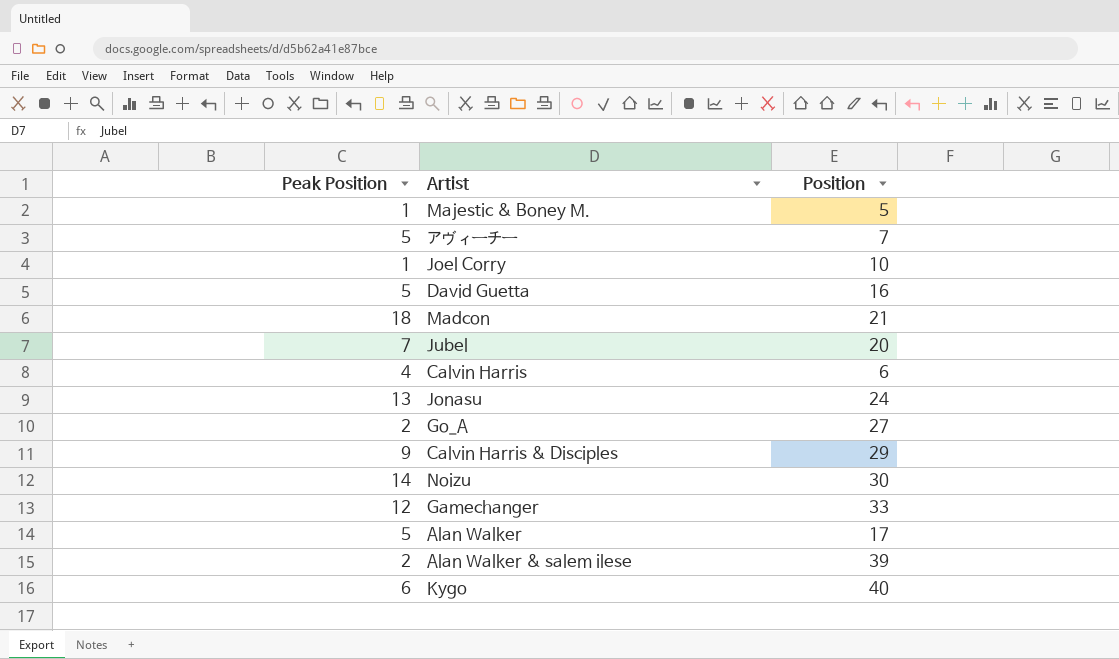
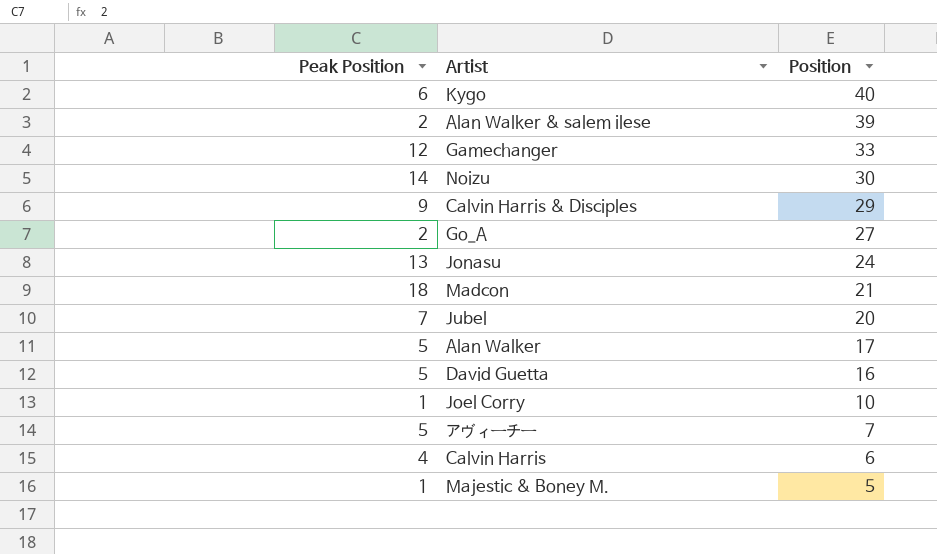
row order: none -> Position descending

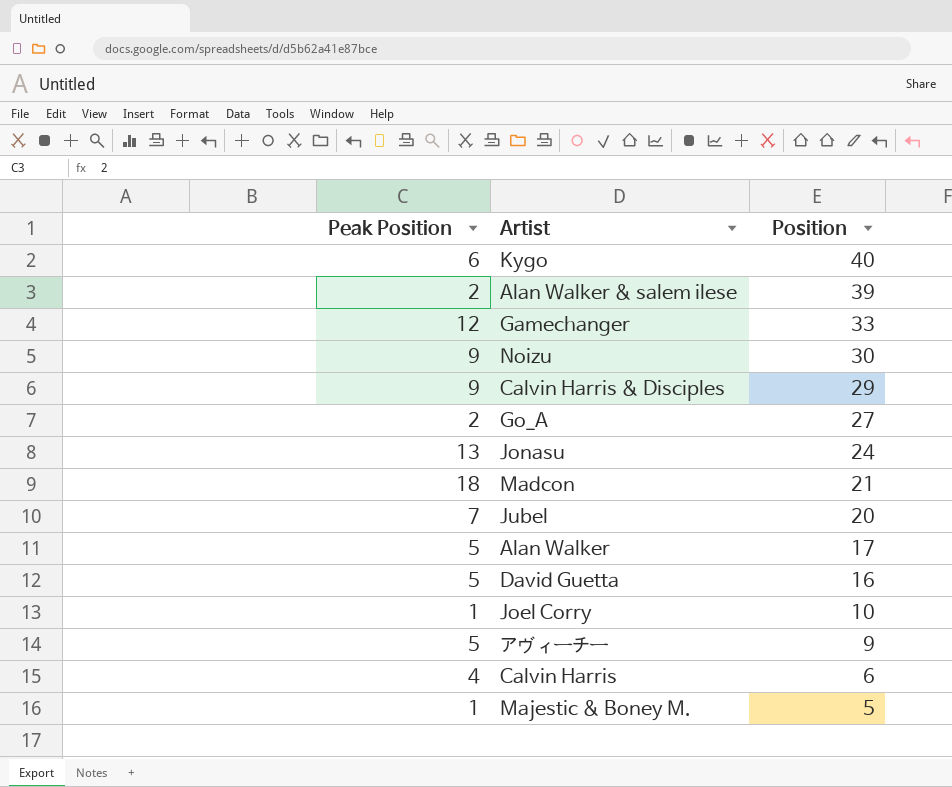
Noizu | Peak Position: 14 -> 9
アヴィーチー | Position: 7 -> 9

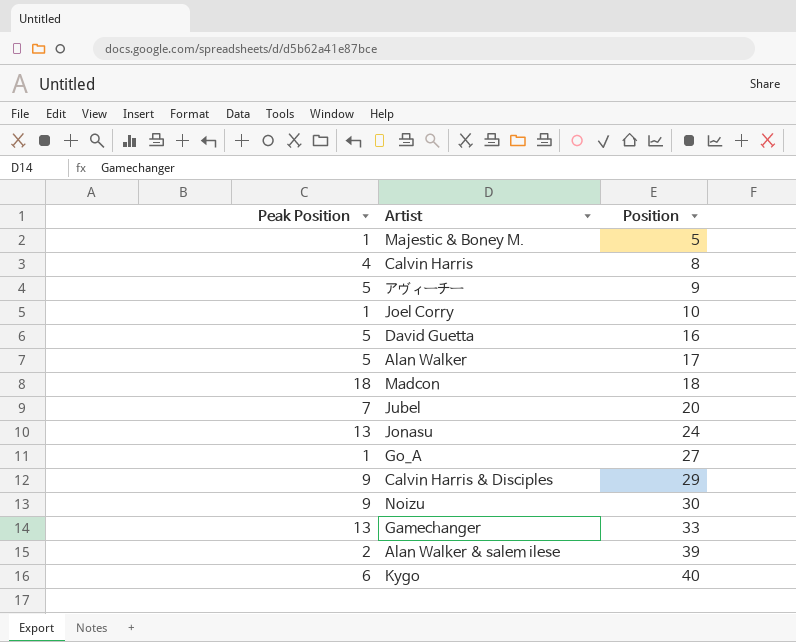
row order: Position descending -> Position ascending
Calvin Harris | Position: 6 -> 8
Madcon | Position: 21 -> 18
Go_A | Peak Position: 2 -> 1
Gamechanger | Peak Position: 12 -> 13

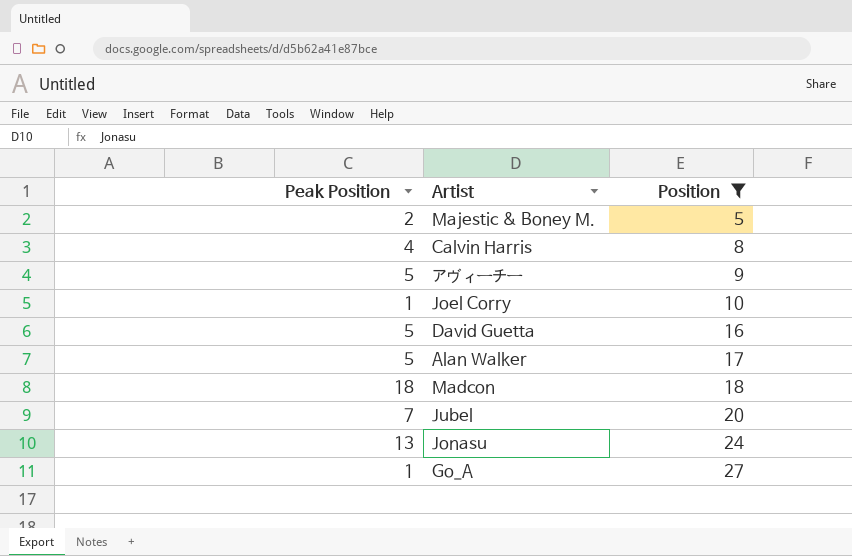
filter: none -> Position <= 27
Majestic & Boney M. | Peak Position: 1 -> 2

